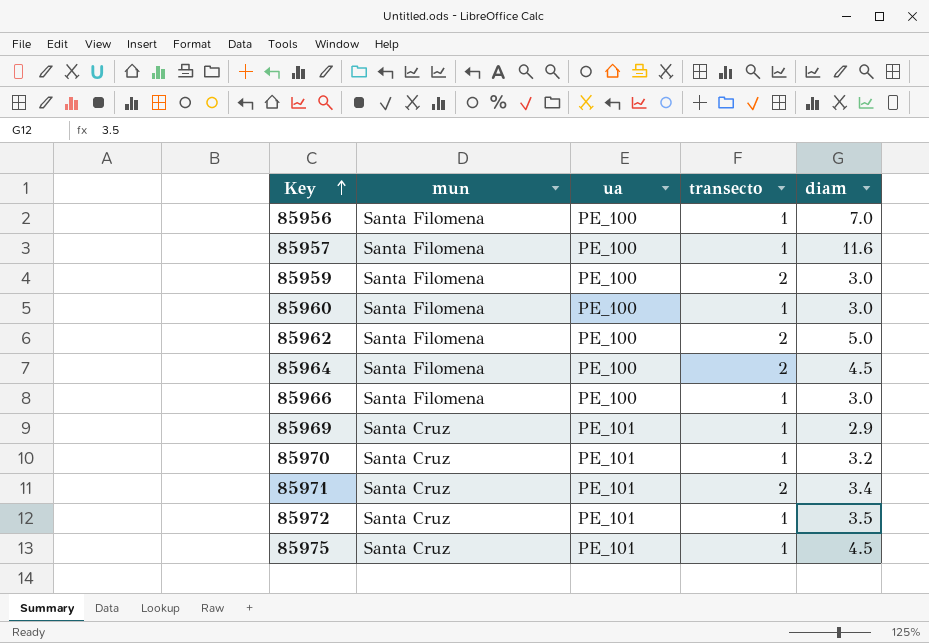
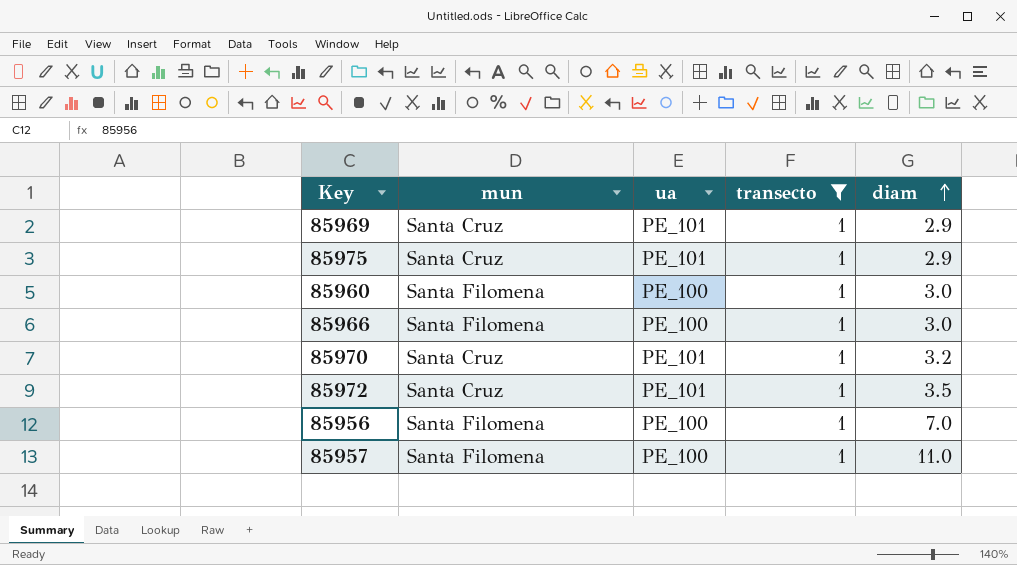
filter: none -> transecto = 1
row order: Key ascending -> diam ascending
85975 | diam: 4.5 -> 2.9
85957 | diam: 11.6 -> 11.0

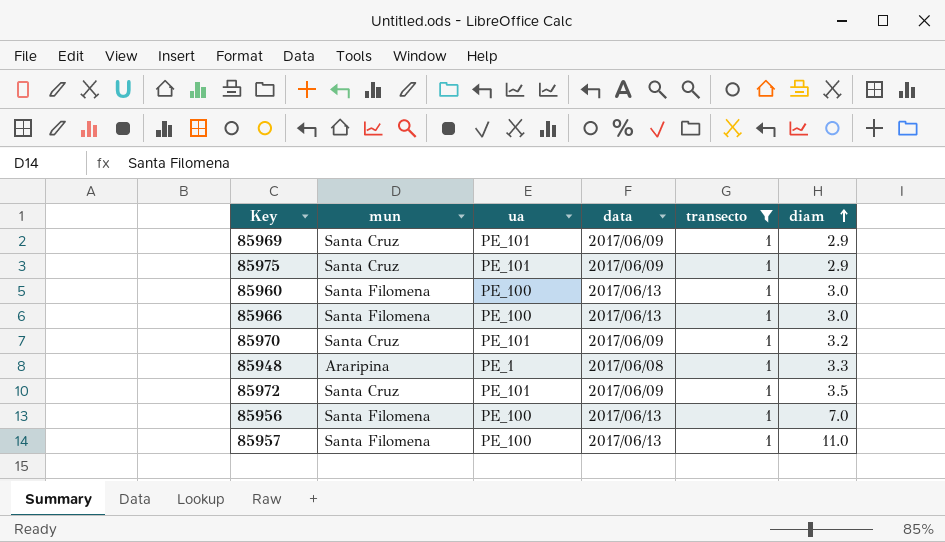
column data | position: none -> 4
row 85948: none -> Araripina | PE_1 | 2017/06/08 | 1 | 3.3

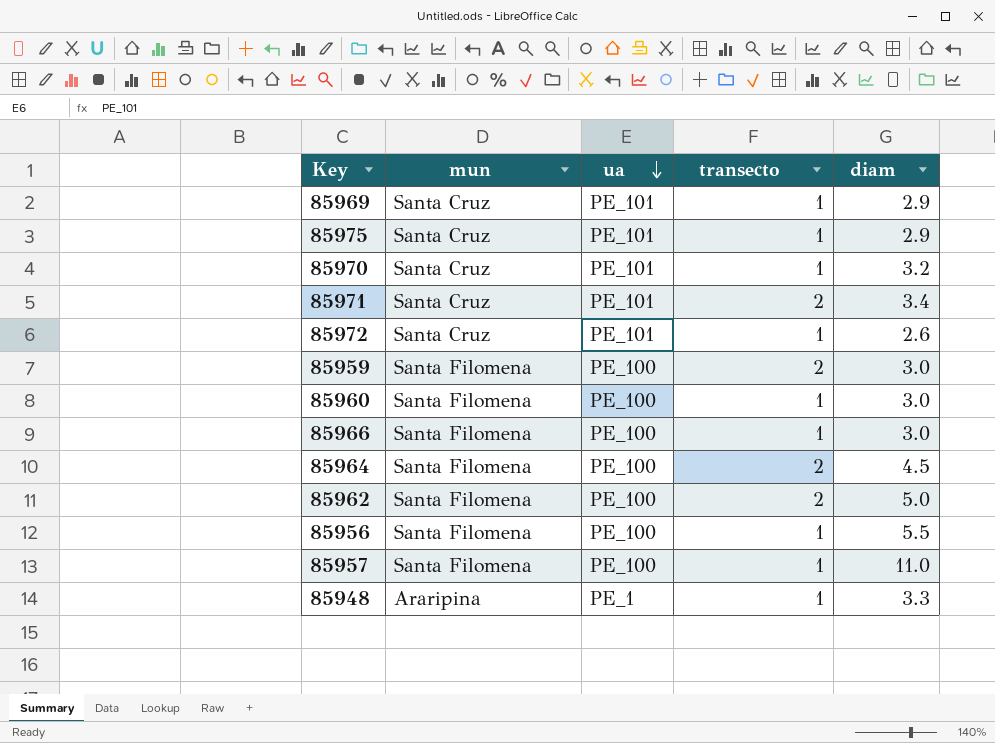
filter: transecto = 1 -> none
row order: diam ascending -> ua descending
column data | position: 4 -> none
85972 | diam: 3.5 -> 2.6
85956 | diam: 7.0 -> 5.5

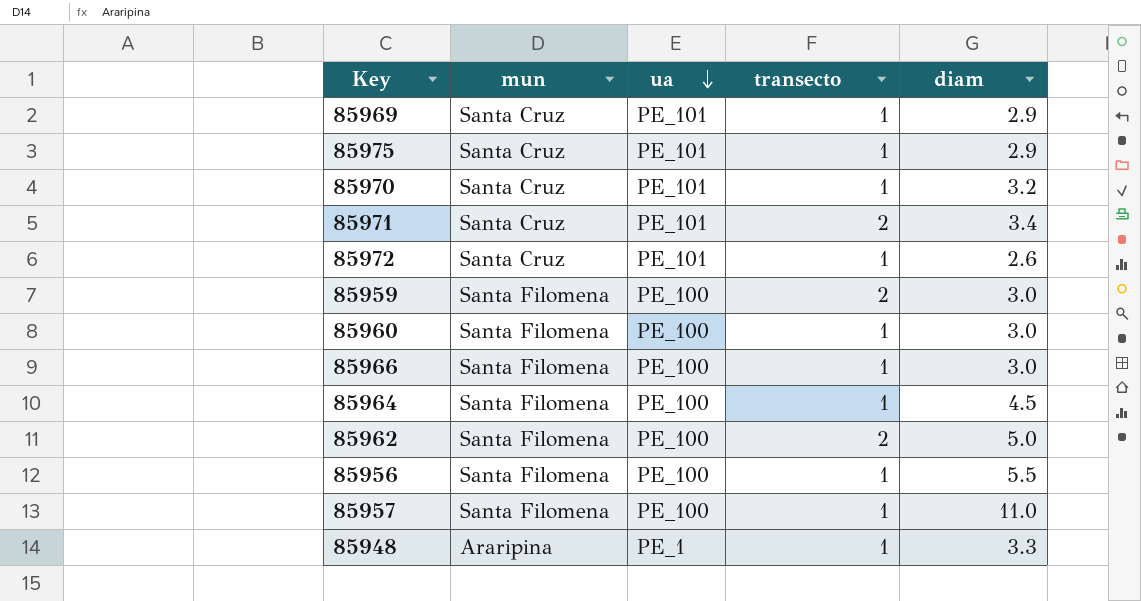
85964 | transecto: 2 -> 1

